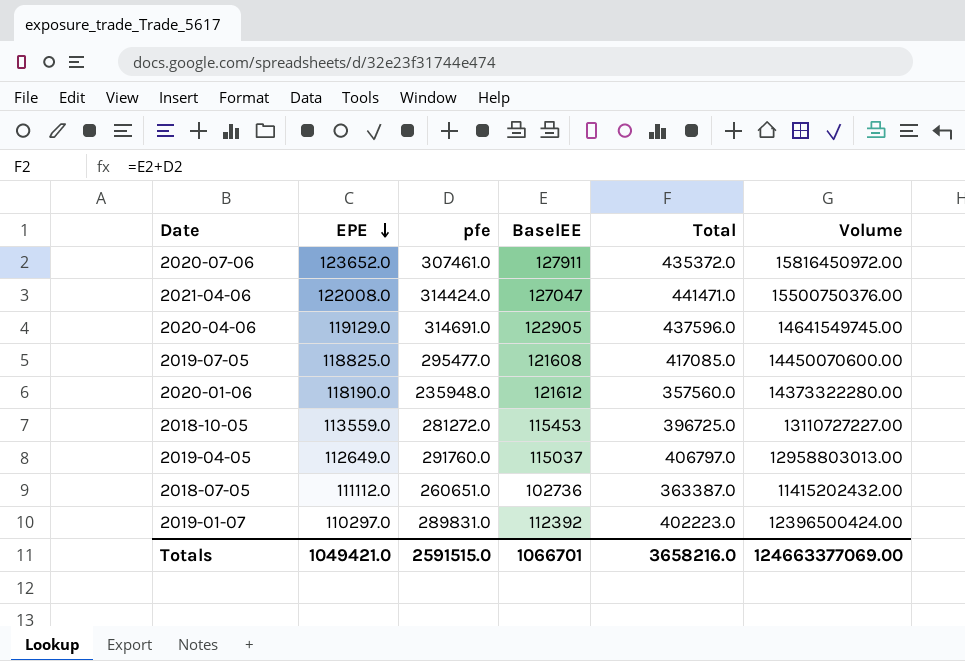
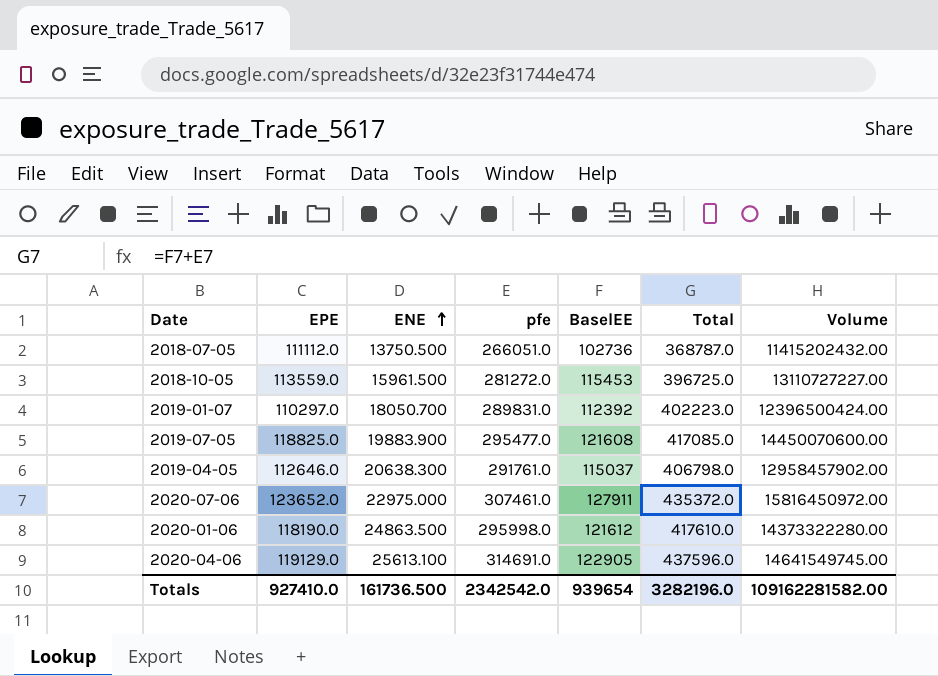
row order: EPE descending -> ENE ascending
column ENE | position: none -> 3
row 2021-04-06: 122008.0 | 314424.0 | 127047 | 441471.0 | 15500750376.00 -> none
2018-07-05 | pfe: 260651.0 -> 266051.0
2018-07-05 | Total: 363387.0 -> 368787.0
2019-04-05 | EPE: 112649.0 -> 112646.0
2019-04-05 | pfe: 291760.0 -> 291761.0
2019-04-05 | Total: 406797.0 -> 406798.0
2019-04-05 | Volume: 12958803013.00 -> 12958457902.00
2020-01-06 | pfe: 235948.0 -> 295998.0
2020-01-06 | Total: 357560.0 -> 417610.0
Totals | EPE: 1049421.0 -> 927410.0
Totals | pfe: 2591515.0 -> 2342542.0
Totals | BaselEE: 1066701 -> 939654
Totals | Total: 3658216.0 -> 3282196.0
Totals | Volume: 124663377069.00 -> 109162281582.00

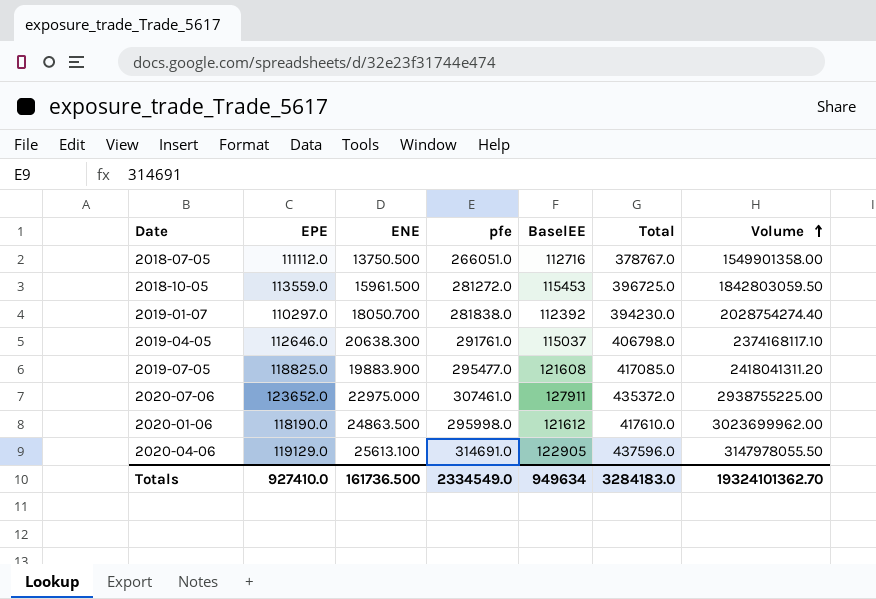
row order: ENE ascending -> Volume ascending
column Volume | formula: [EPE] * [BaselEE] -> [ENE] * [BaselEE]
2018-07-05 | BaselEE: 102736 -> 112716
2018-07-05 | Total: 368787.0 -> 378767.0
2019-01-07 | pfe: 289831.0 -> 281838.0
2019-01-07 | Total: 402223.0 -> 394230.0
Totals | pfe: 2342542.0 -> 2334549.0
Totals | BaselEE: 939654 -> 949634
Totals | Total: 3282196.0 -> 3284183.0
Totals | Volume: 109162281582.00 -> 19324101362.70

